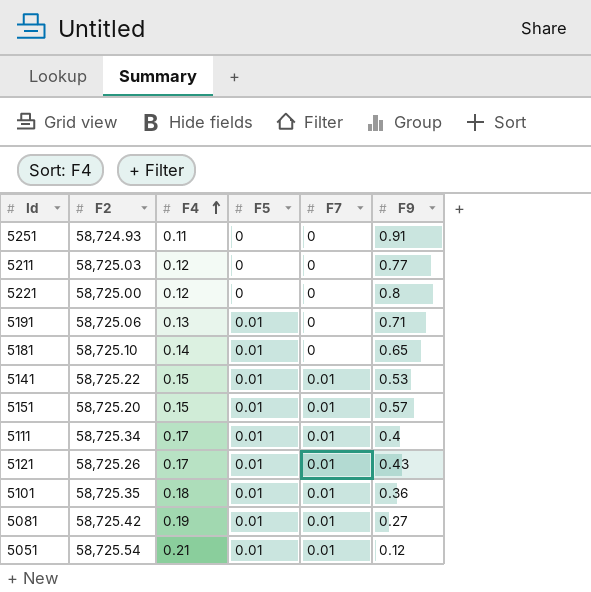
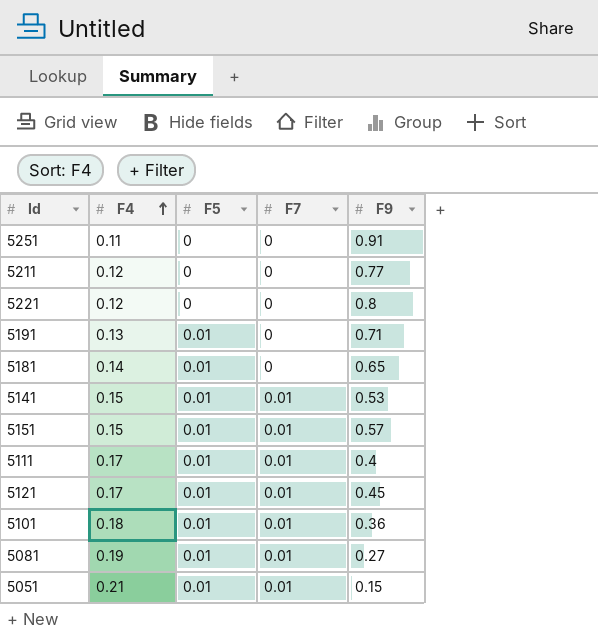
column F2 | position: 2 -> none
5121 | F9: 0.43 -> 0.45
5051 | F9: 0.12 -> 0.15

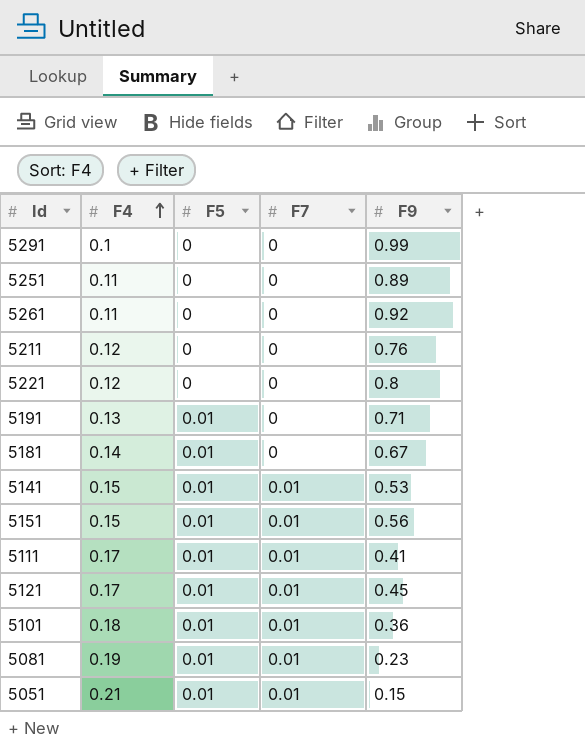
row 5291: none -> 0.1 | 0 | 0 | 0.99
5251 | F9: 0.91 -> 0.89
row 5261: none -> 0.11 | 0 | 0 | 0.92
5211 | F9: 0.77 -> 0.76
5181 | F9: 0.65 -> 0.67
5151 | F9: 0.57 -> 0.56
5111 | F9: 0.4 -> 0.41
5081 | F9: 0.27 -> 0.23

